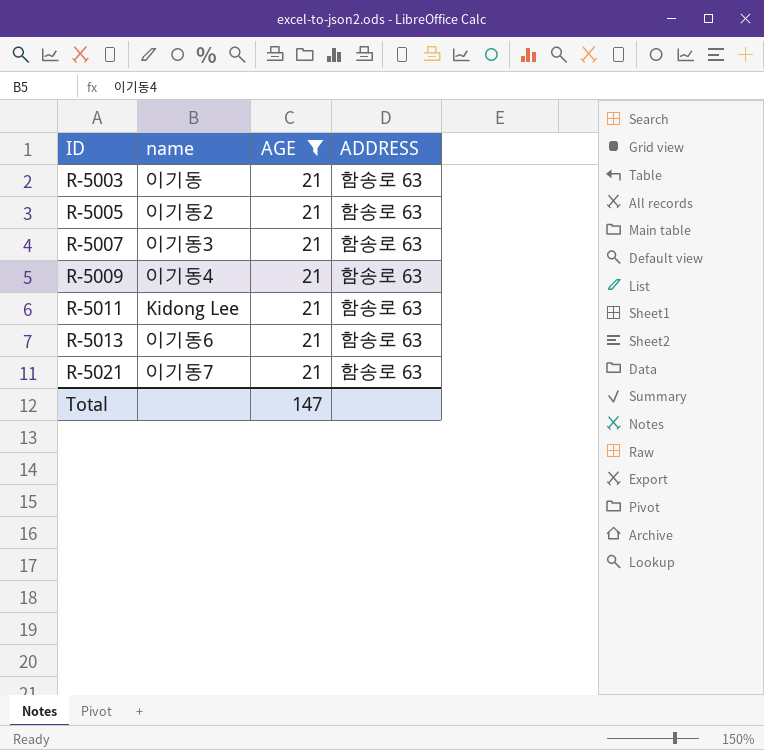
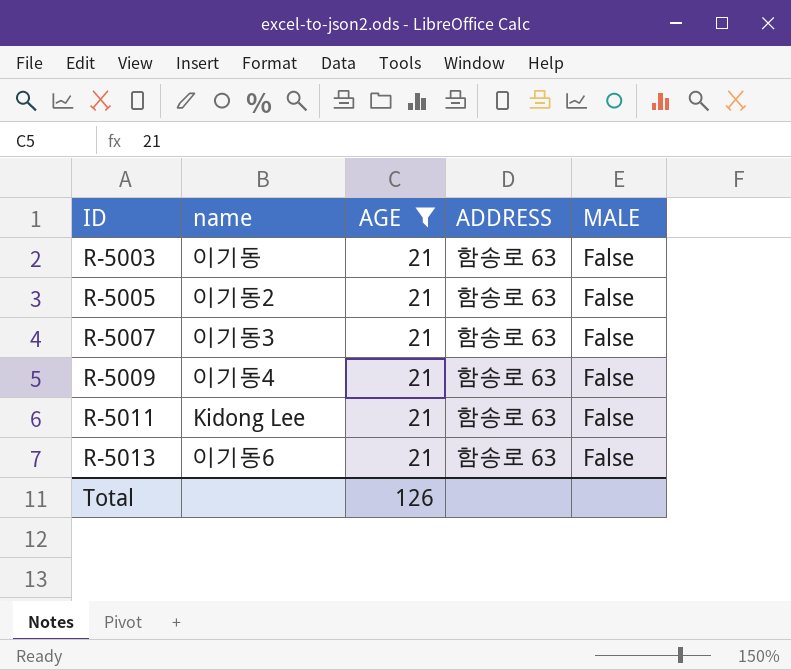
column MALE | position: none -> 5
row R-5021: 이기동7 | 21 | 함송로 63 -> none
Total | AGE: 147 -> 126

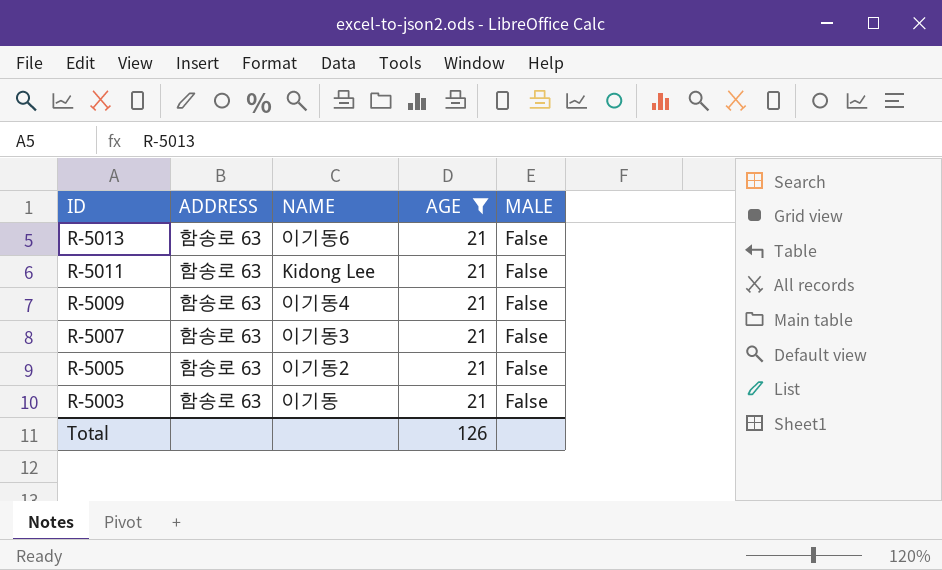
row order: ID ascending -> ID descending
column ADDRESS | position: 4 -> 2
column name: name -> NAME

